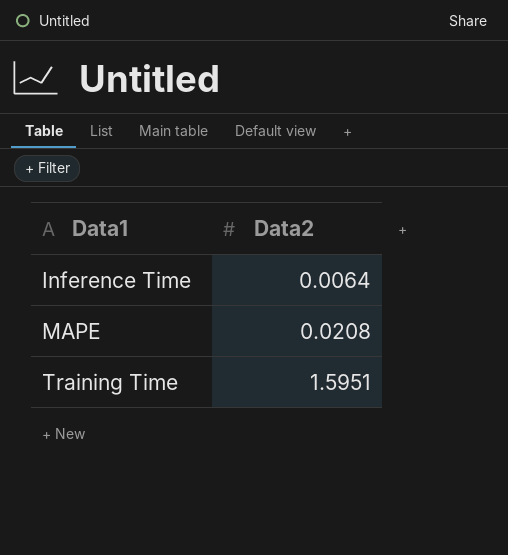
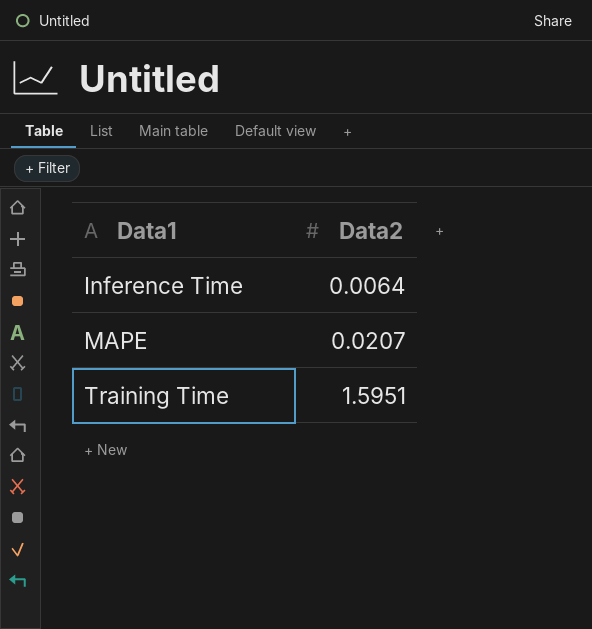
MAPE | Data2: 0.0208 -> 0.0207

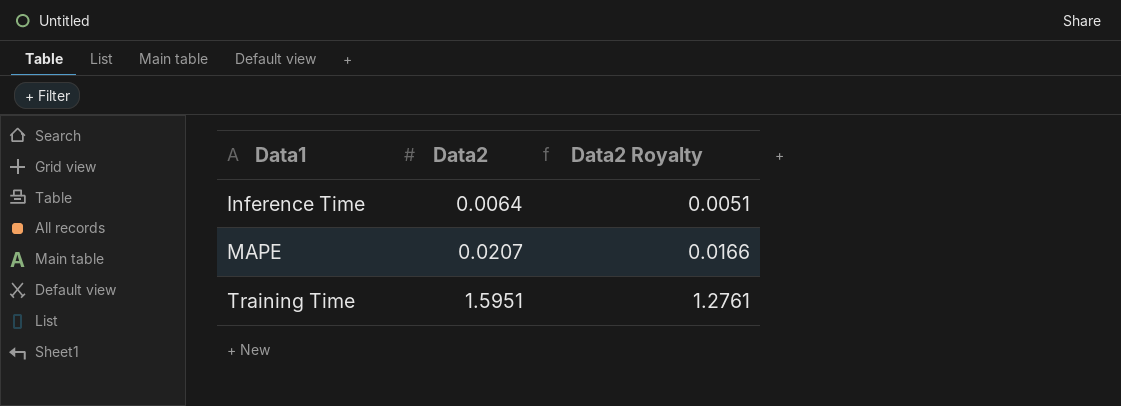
column Data2 Royalty | formula: none -> [Data2] * 0.8

